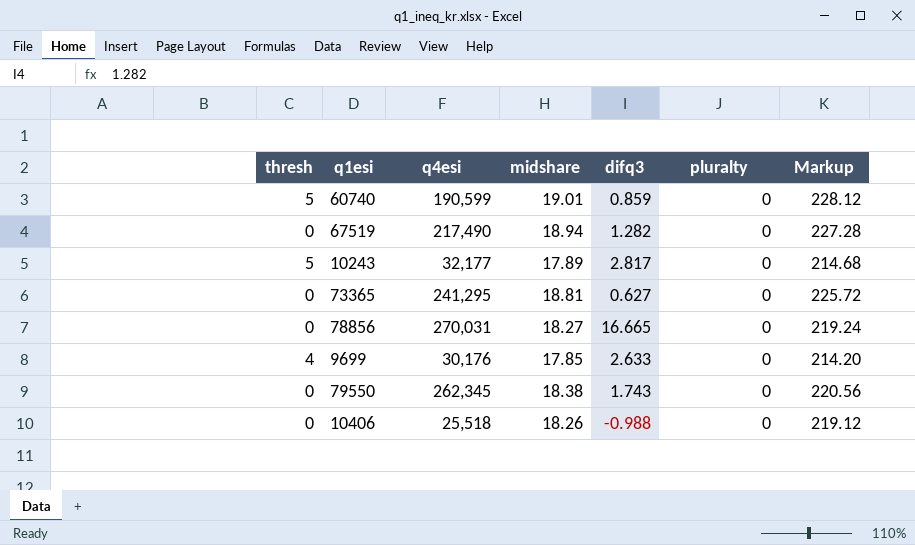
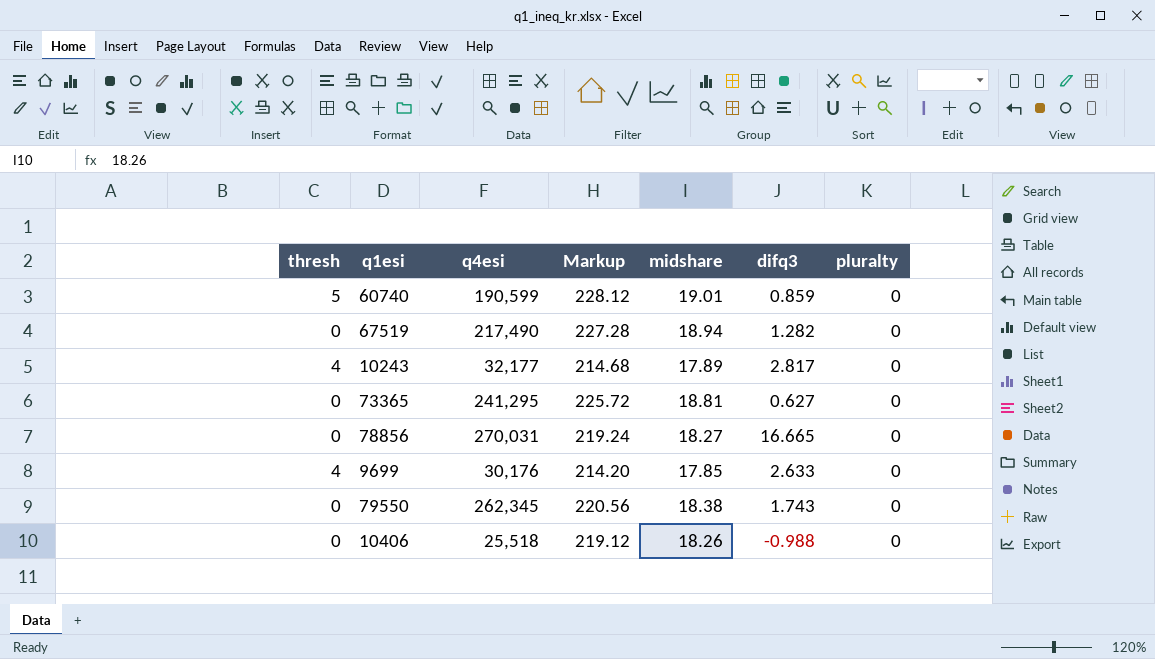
column Markup | position: 7 -> 4
10243 | thresh: 5 -> 4

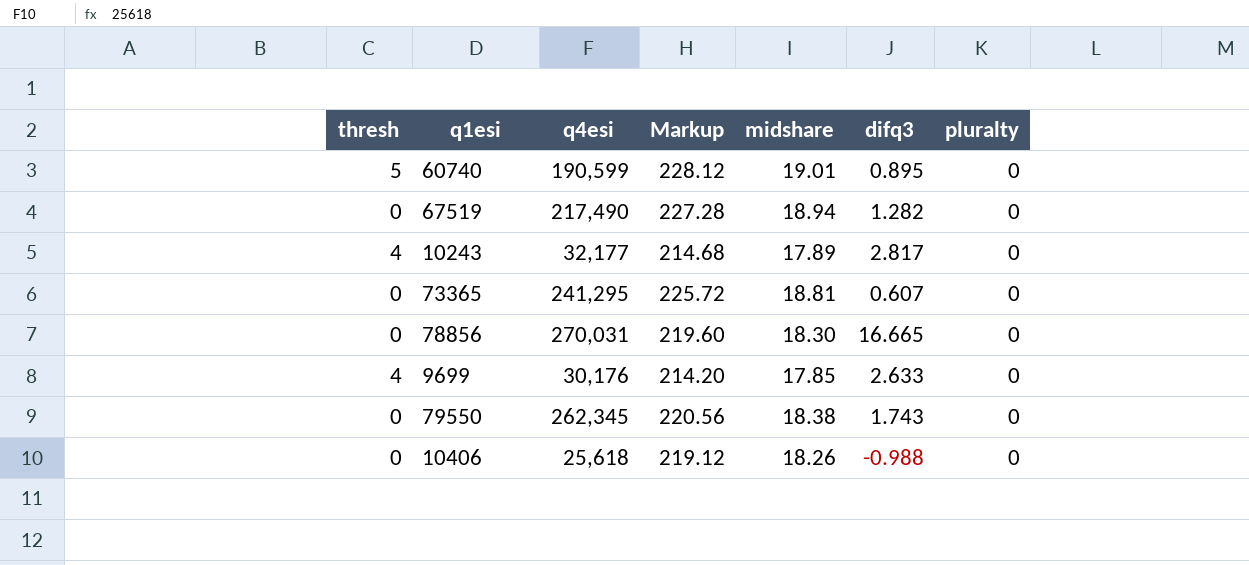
60740 | difq3: 0.859 -> 0.895
73365 | difq3: 0.627 -> 0.607
78856 | Markup: 219.24 -> 219.60
78856 | midshare: 18.27 -> 18.30
10406 | q4esi: 25,518 -> 25,618

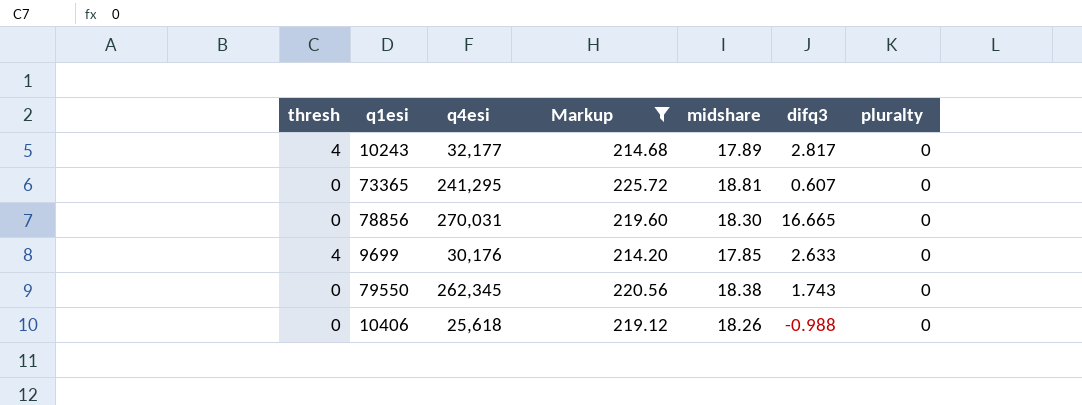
filter: none -> Markup <= 225.72

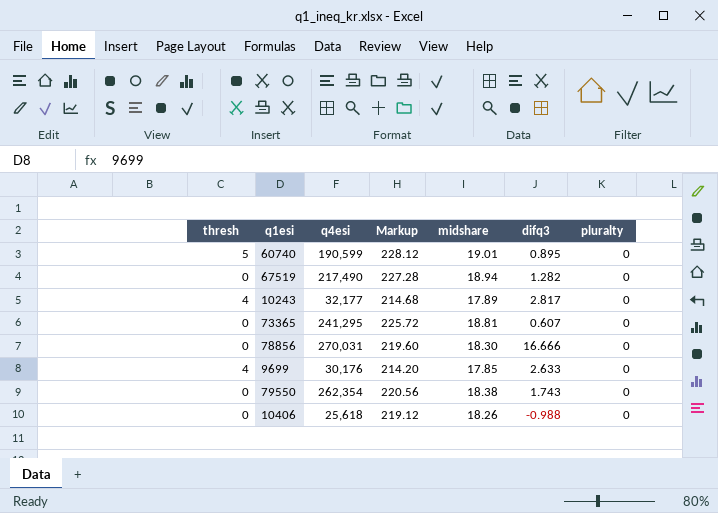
filter: Markup <= 225.72 -> none
78856 | difq3: 16.665 -> 16.666
79550 | q4esi: 262,345 -> 262,354

